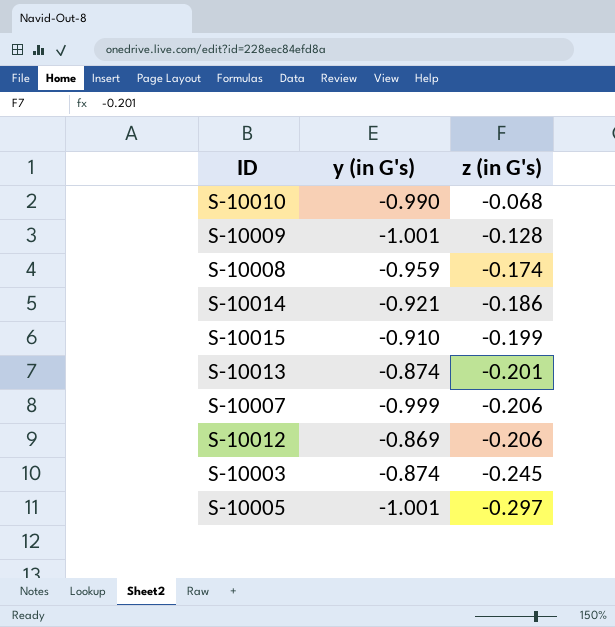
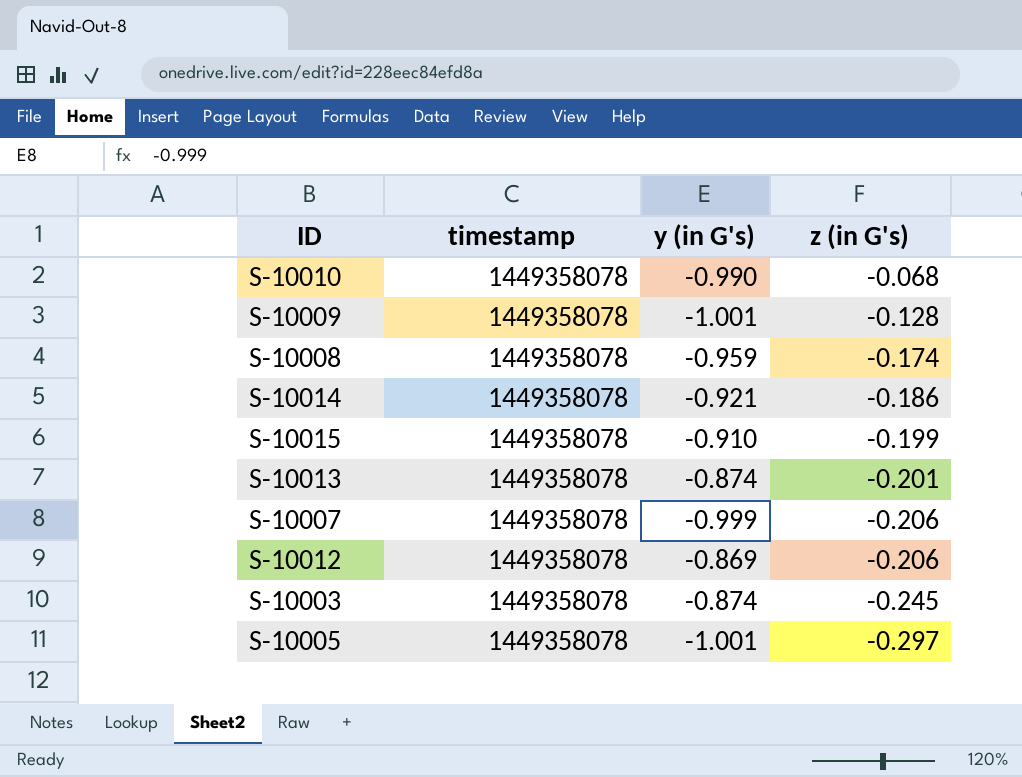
column timestamp | position: none -> 2

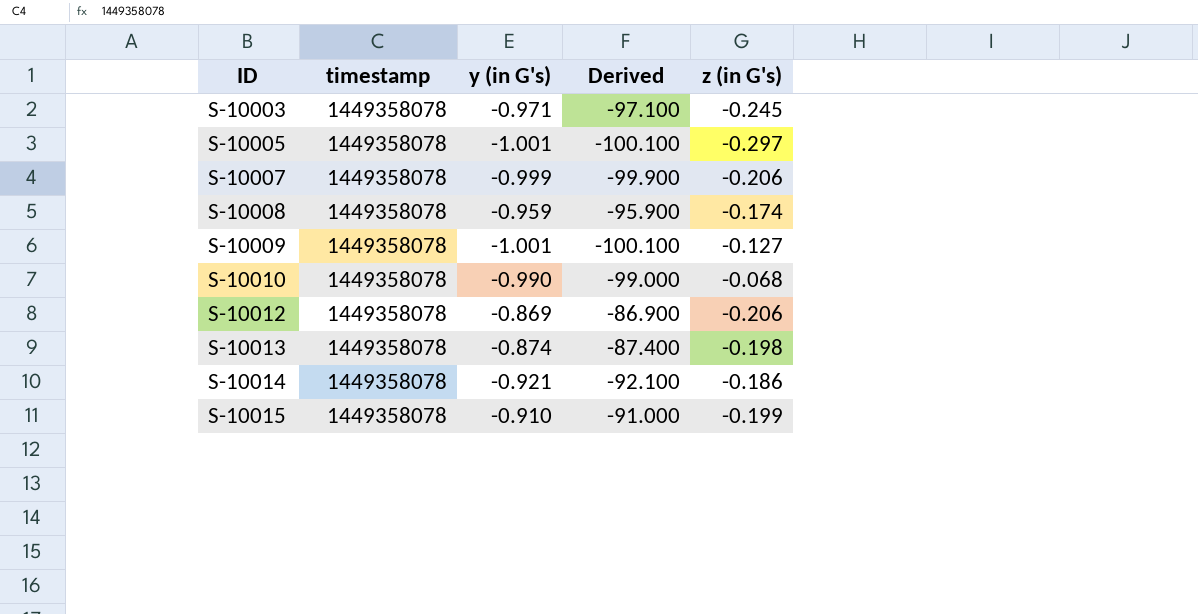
row order: z (in G's) descending -> ID ascending
column Derived | formula: none -> [y (in G's)] * 100
S-10003 | y (in G's): -0.874 -> -0.971
S-10009 | z (in G's): -0.128 -> -0.127
S-10013 | z (in G's): -0.201 -> -0.198

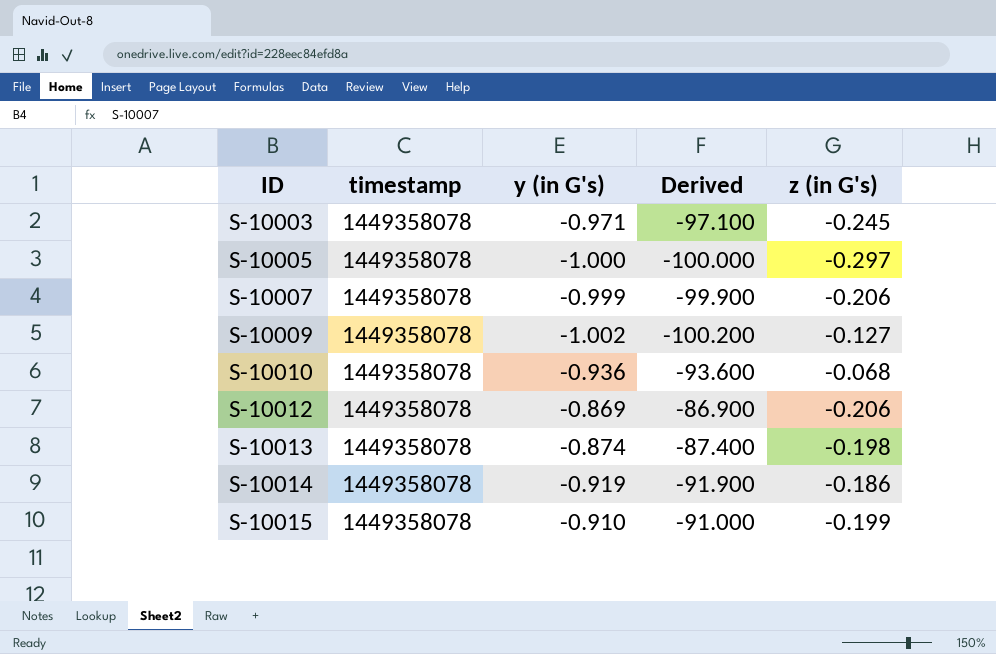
row S-10008: 1449358078 | -0.959 | -95.900 | -0.174 -> none
S-10005 | y (in G's): -1.001 -> -1.000
S-10005 | Derived: -100.100 -> -100.000
S-10009 | y (in G's): -1.001 -> -1.002
S-10009 | Derived: -100.100 -> -100.200
S-10010 | y (in G's): -0.990 -> -0.936
S-10010 | Derived: -99.000 -> -93.600
S-10014 | y (in G's): -0.921 -> -0.919
S-10014 | Derived: -92.100 -> -91.900

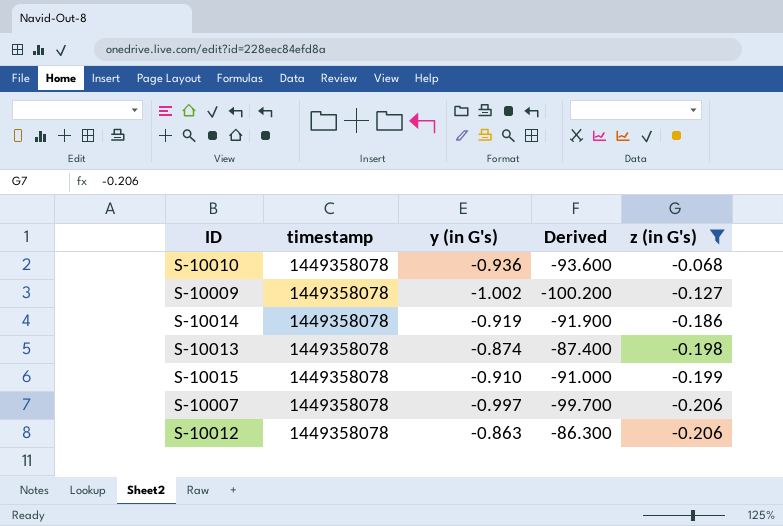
filter: none -> z (in G's) >= -0.206
row order: ID ascending -> z (in G's) descending
S-10007 | y (in G's): -0.999 -> -0.997
S-10007 | Derived: -99.900 -> -99.700
S-10012 | y (in G's): -0.869 -> -0.863
S-10012 | Derived: -86.900 -> -86.300

